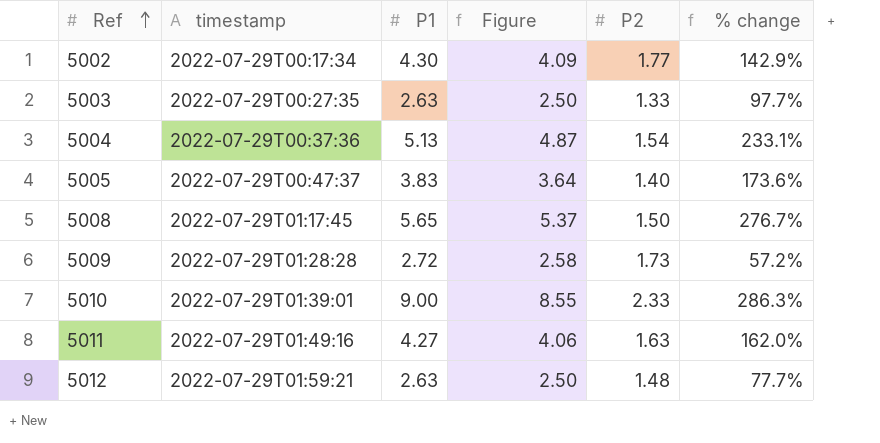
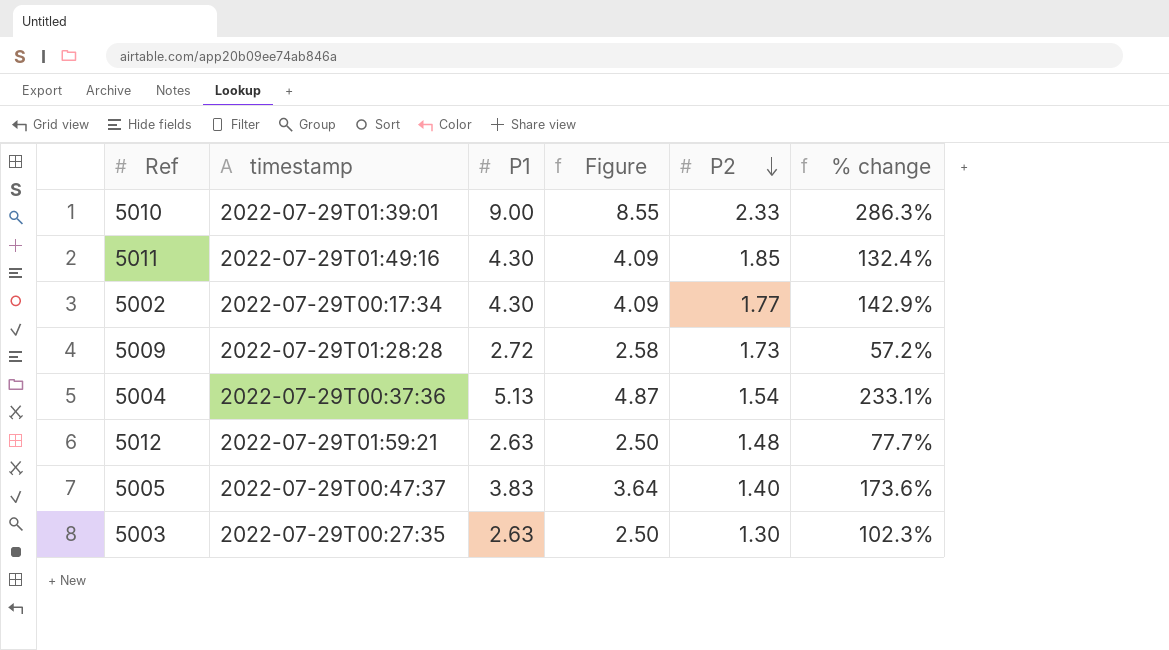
row order: Ref ascending -> P2 descending
row 5008: 2022-07-29T01:17:45 | 5.65 | 5.37 | 1.50 | 276.7% -> none
5011 | P1: 4.27 -> 4.30
5011 | Figure: 4.06 -> 4.09
5011 | P2: 1.63 -> 1.85
5011 | % change: 162.0% -> 132.4%
5003 | P2: 1.33 -> 1.30
5003 | % change: 97.7% -> 102.3%

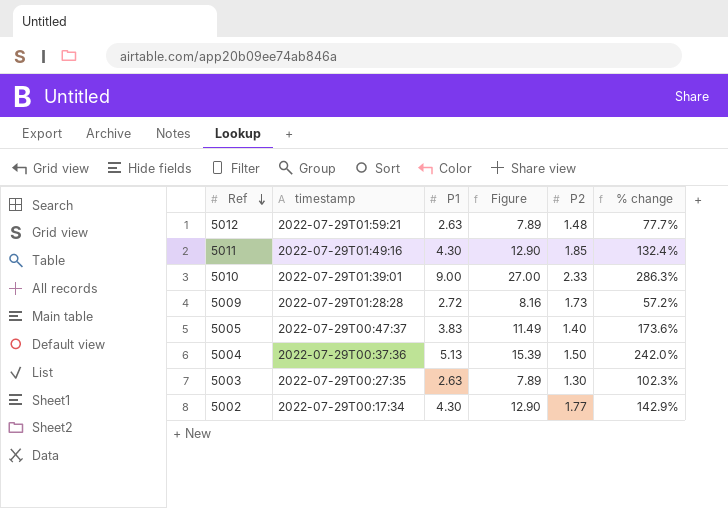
row order: P2 descending -> Ref descending
column Figure | formula: [P1] * 0.95 -> [P1] * 3
5004 | P2: 1.54 -> 1.50
5004 | % change: 233.1% -> 242.0%

